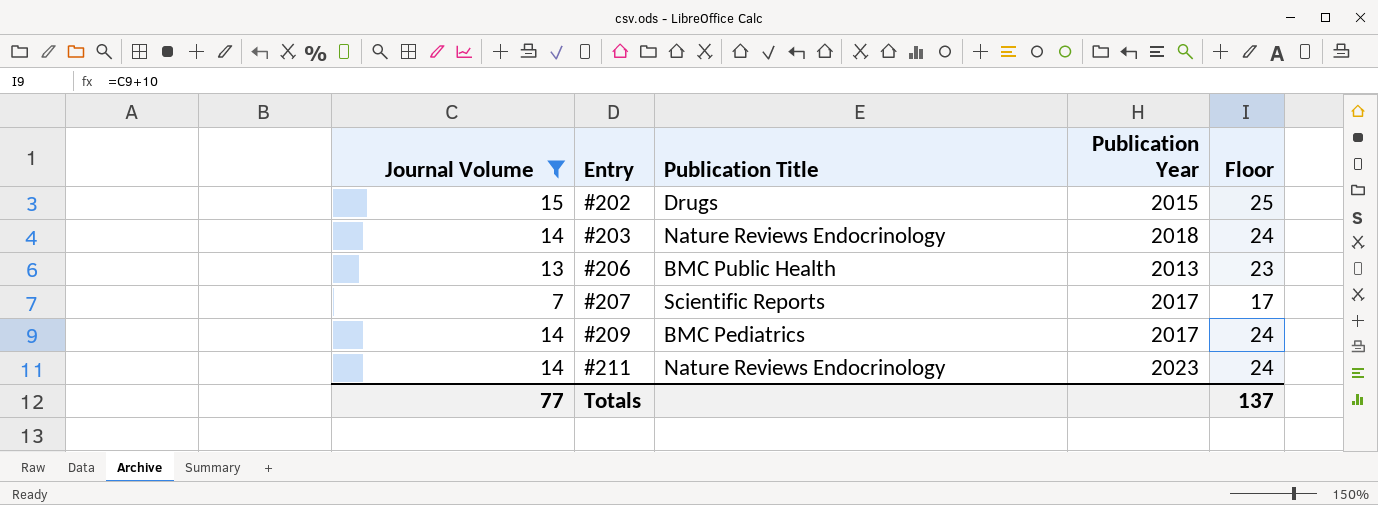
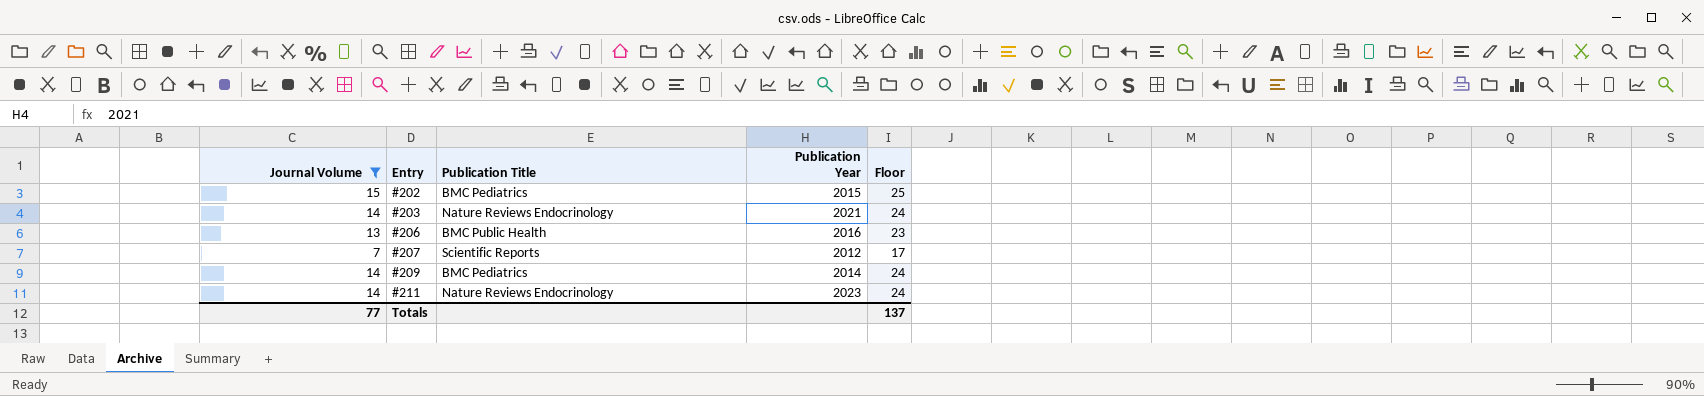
#202 | Publication Title: Drugs -> BMC Pediatrics
#203 | Publication Year: 2018 -> 2021
#206 | Publication Year: 2013 -> 2016
#207 | Publication Year: 2017 -> 2012
#209 | Publication Year: 2017 -> 2014

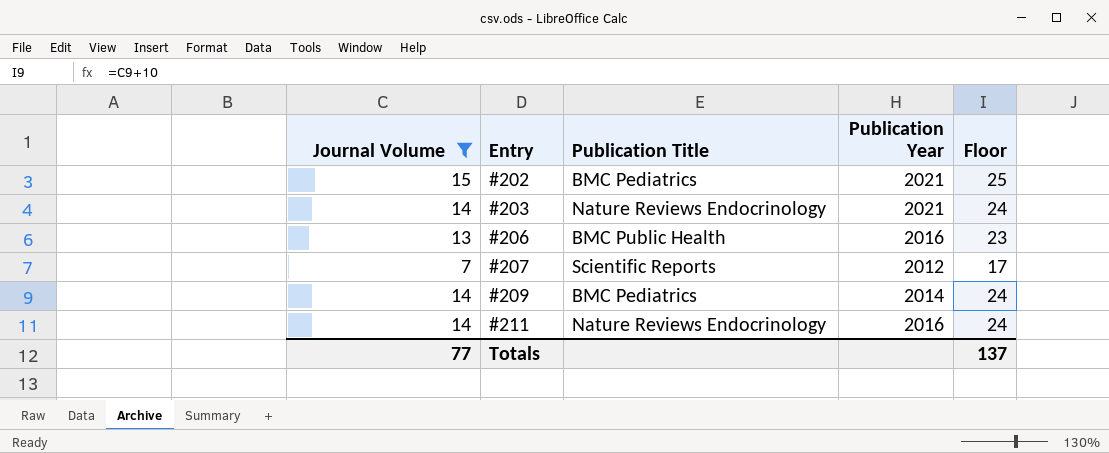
#202 | Publication Year: 2015 -> 2021
#211 | Publication Year: 2023 -> 2016

